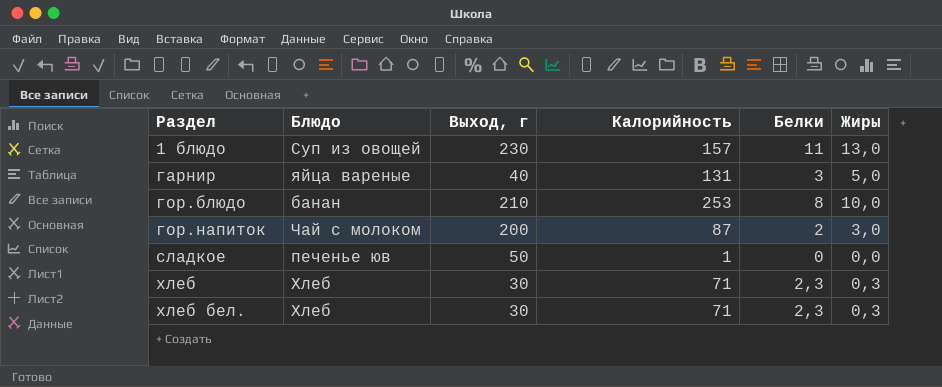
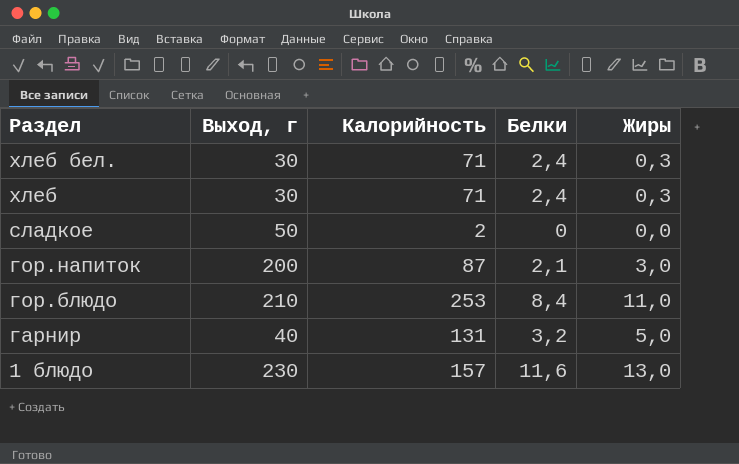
row order: Раздел ascending -> Раздел descending
column Блюдо | position: 2 -> none
хлеб бел. | Белки: 2,3 -> 2,4
хлеб | Белки: 2,3 -> 2,4
сладкое | Калорийность: 1 -> 2
гор.напиток | Белки: 2 -> 2,1
гор.блюдо | Белки: 8 -> 8,4
гор.блюдо | Жиры: 10,0 -> 11,0
гарнир | Белки: 3 -> 3,2
1 блюдо | Белки: 11 -> 11,6

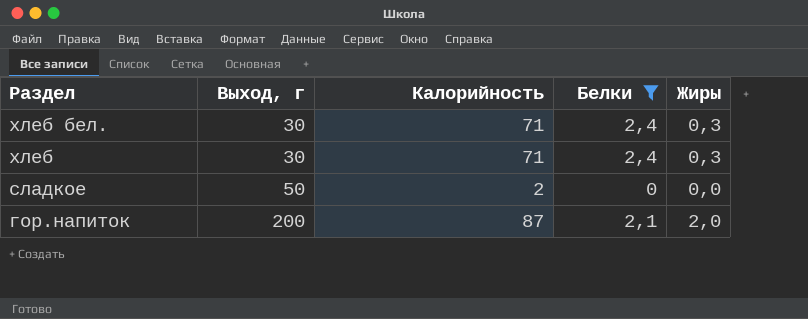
filter: none -> Белки <= 2,4
гор.напиток | Жиры: 3,0 -> 2,0

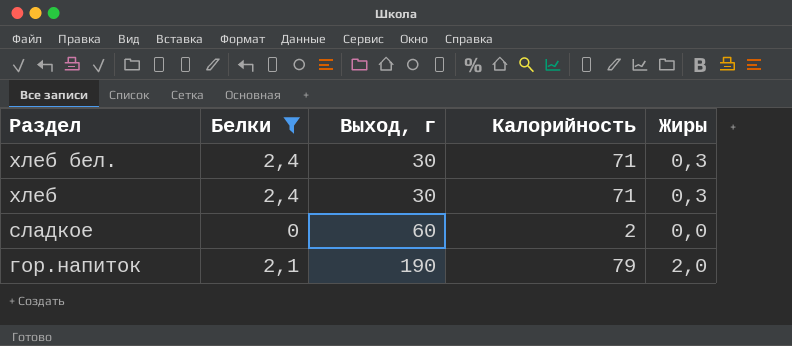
column Белки | position: 4 -> 2
сладкое | Выход, г: 50 -> 60
гор.напиток | Выход, г: 200 -> 190
гор.напиток | Калорийность: 87 -> 79

